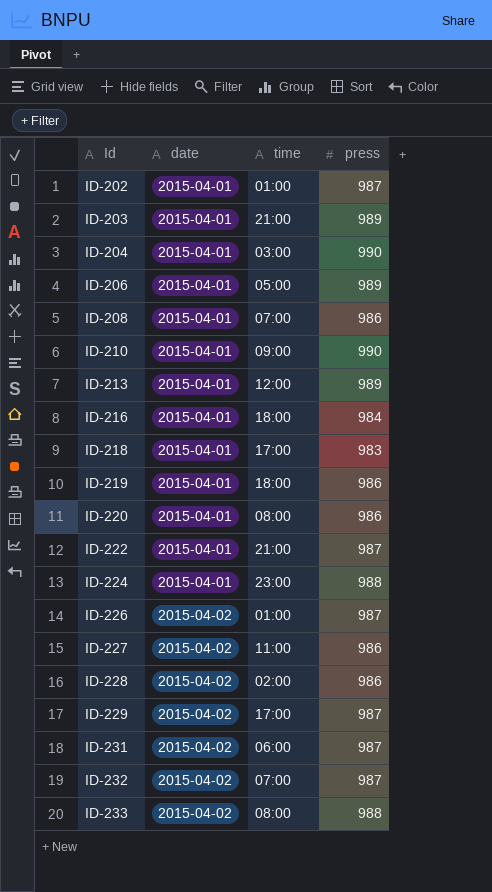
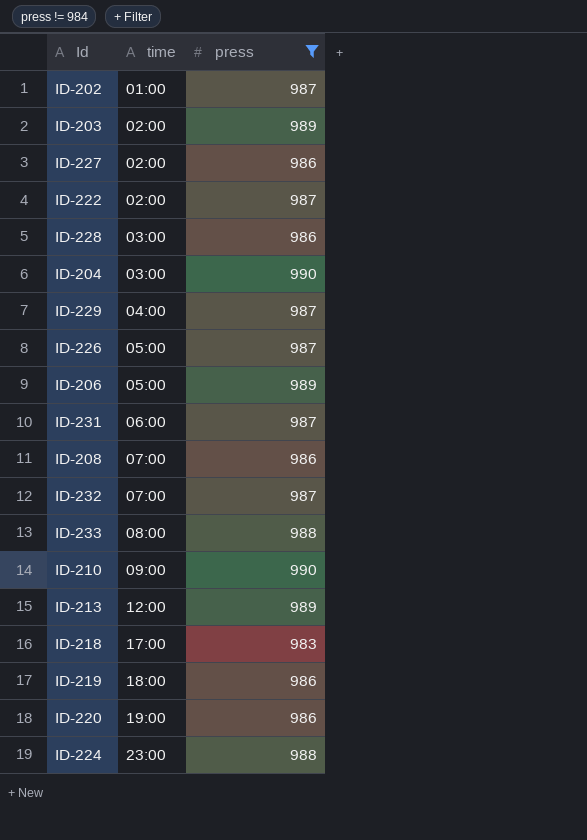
filter: none -> press != 984
row order: Id ascending -> time ascending
column date | position: 2 -> none
ID-203 | time: 21:00 -> 02:00
ID-227 | time: 11:00 -> 02:00
ID-222 | time: 21:00 -> 02:00
ID-228 | time: 02:00 -> 03:00
ID-229 | time: 17:00 -> 04:00
ID-226 | time: 01:00 -> 05:00
ID-220 | time: 08:00 -> 19:00

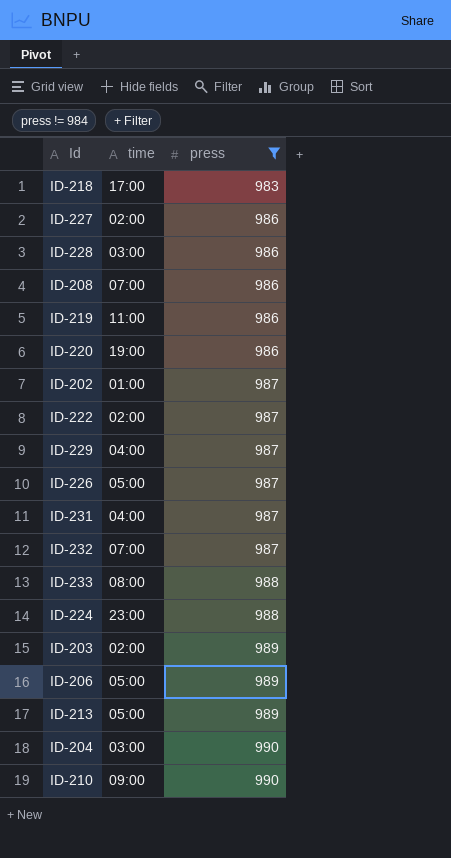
row order: time ascending -> press ascending
ID-219 | time: 18:00 -> 11:00
ID-231 | time: 06:00 -> 04:00
ID-213 | time: 12:00 -> 05:00

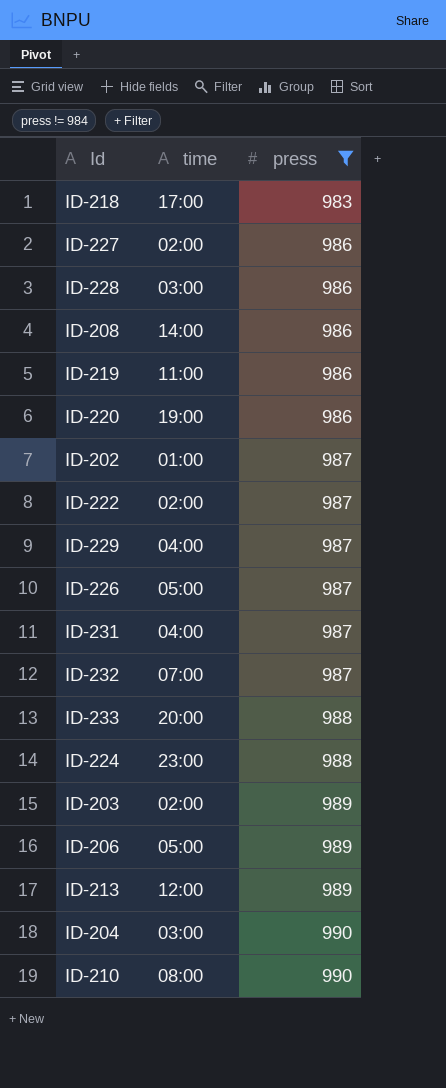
ID-208 | time: 07:00 -> 14:00
ID-233 | time: 08:00 -> 20:00
ID-213 | time: 05:00 -> 12:00
ID-210 | time: 09:00 -> 08:00

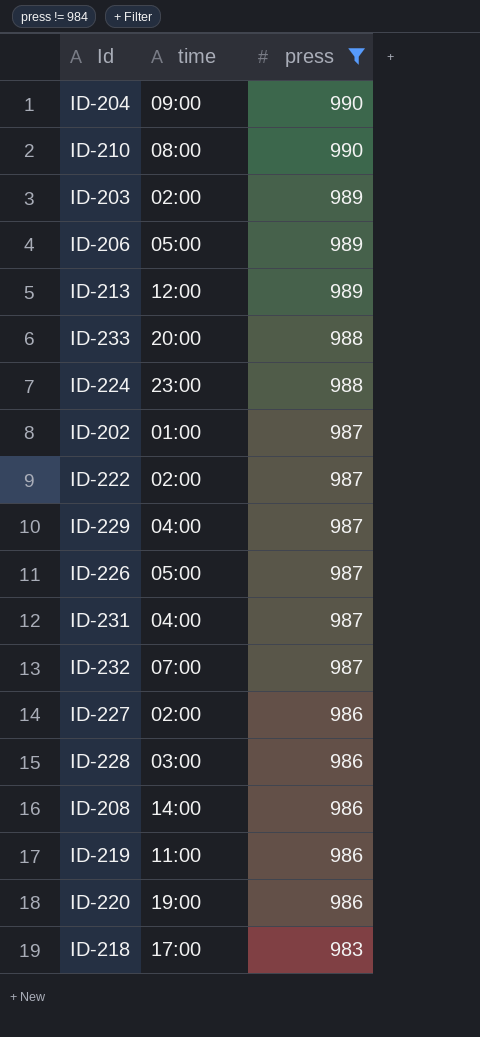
row order: press ascending -> press descending
ID-204 | time: 03:00 -> 09:00

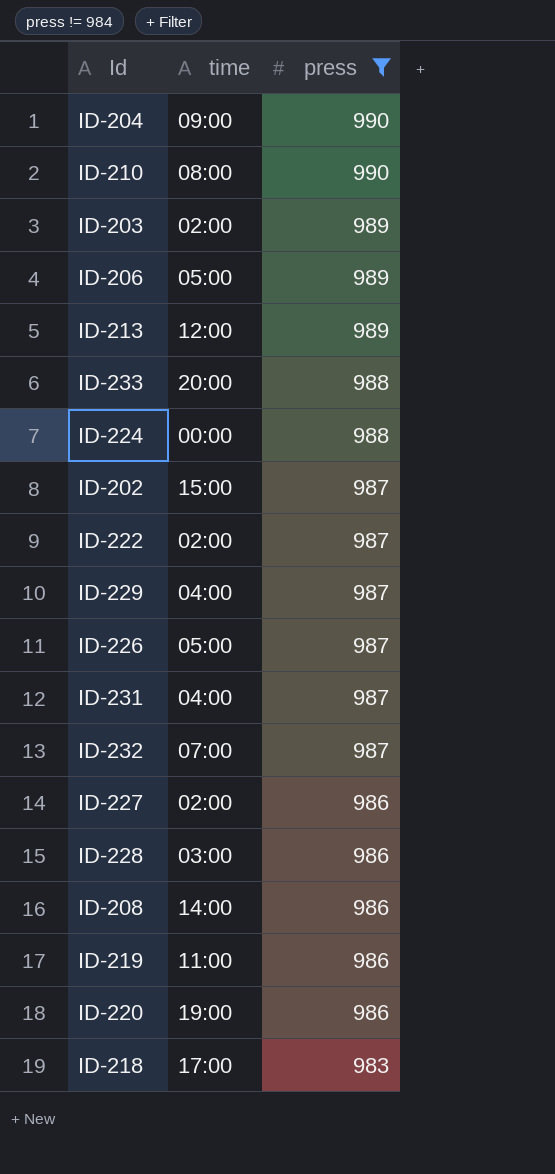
ID-224 | time: 23:00 -> 00:00
ID-202 | time: 01:00 -> 15:00

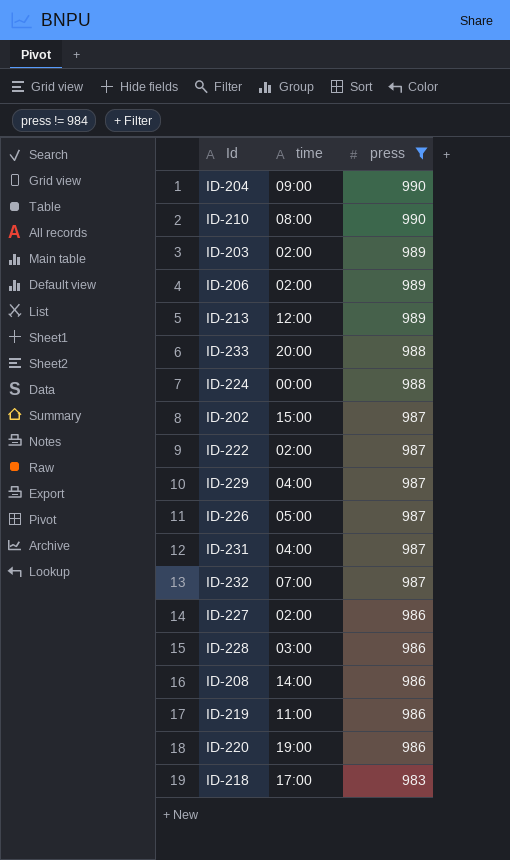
ID-206 | time: 05:00 -> 02:00

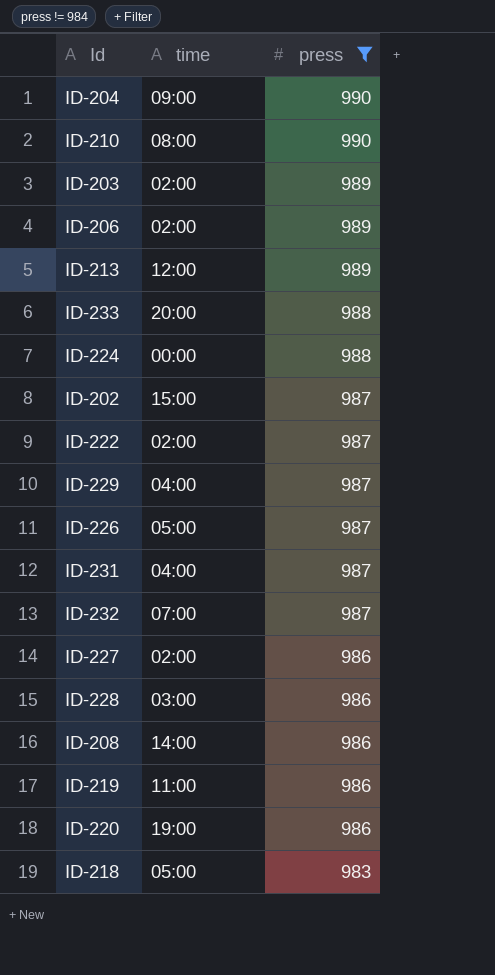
ID-218 | time: 17:00 -> 05:00

